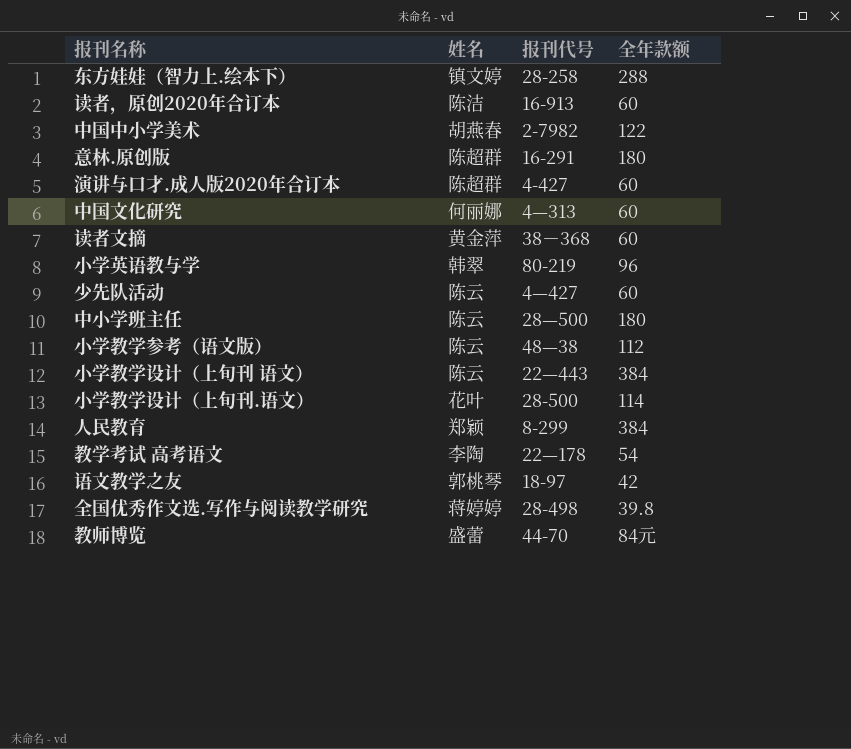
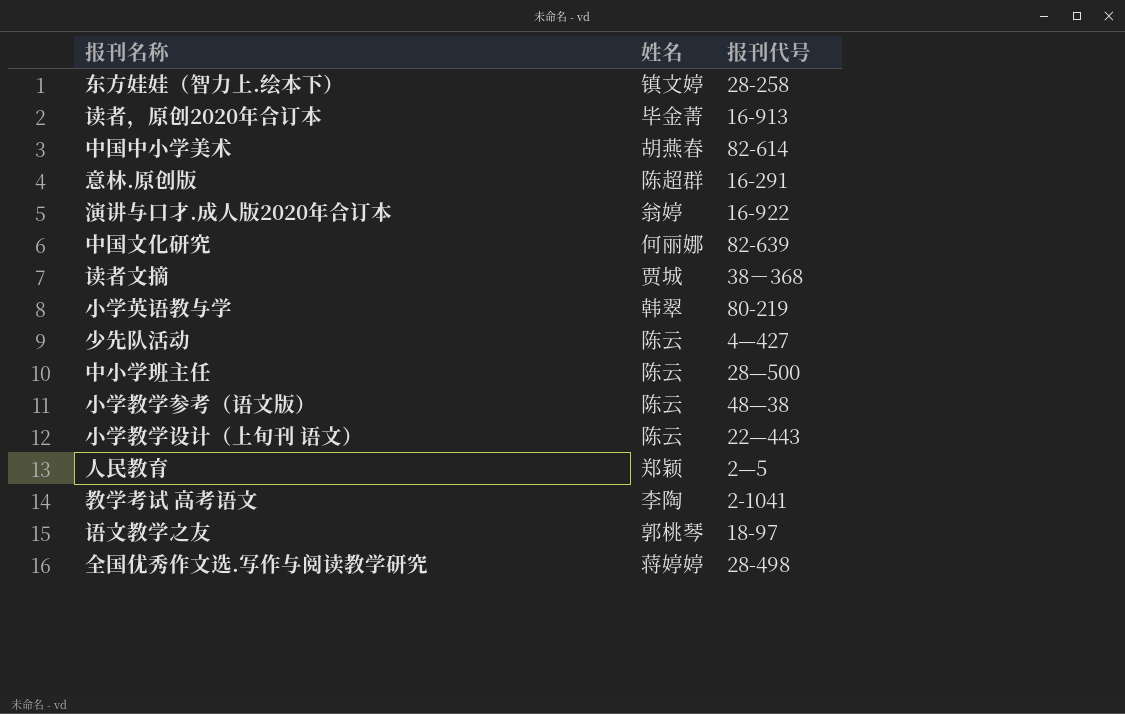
column 全年款额 | position: 4 -> none
row 小学教学设计（上旬刊.语文）: 花叶 | 28-500 | 114 -> none
row 教师博览: 盛蕾 | 44-70 | 84元 -> none
读者，原创2020年合订本 | 姓名: 陈洁 -> 毕金菁
中国中小学美术 | 报刊代号: 2-7982 -> 82-614
演讲与口才.成人版2020年合订本 | 姓名: 陈超群 -> 翁婷
演讲与口才.成人版2020年合订本 | 报刊代号: 4-427 -> 16-922
中国文化研究 | 报刊代号: 4—313 -> 82-639
读者文摘 | 姓名: 黄金萍 -> 贾城
人民教育 | 报刊代号: 8-299 -> 2—5
教学考试 高考语文 | 报刊代号: 22—178 -> 2-1041

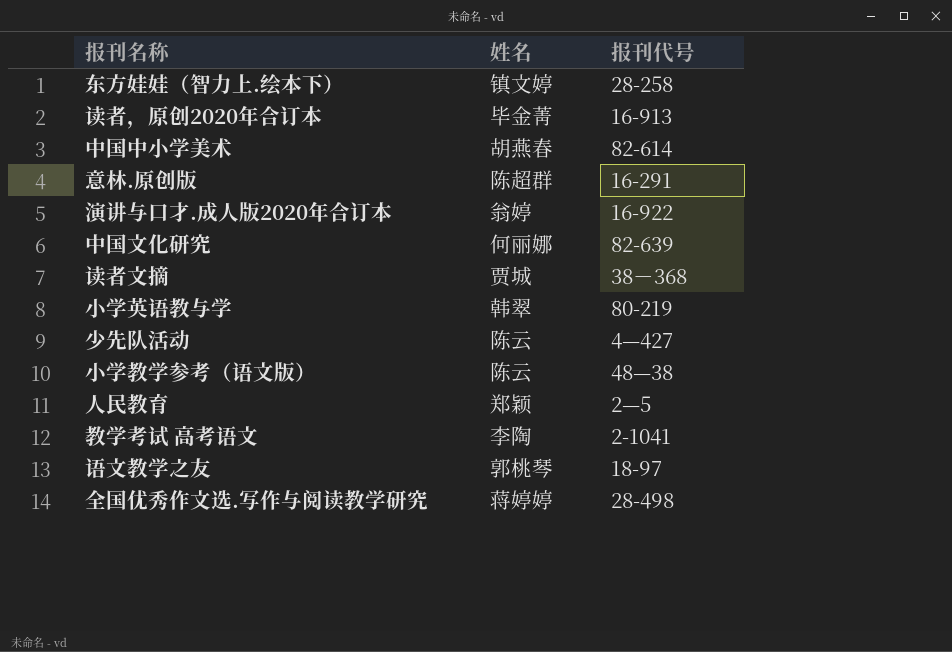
row 中小学班主任: 陈云 | 28—500 -> none
row 小学教学设计（上旬刊 语文）: 陈云 | 22—443 -> none

